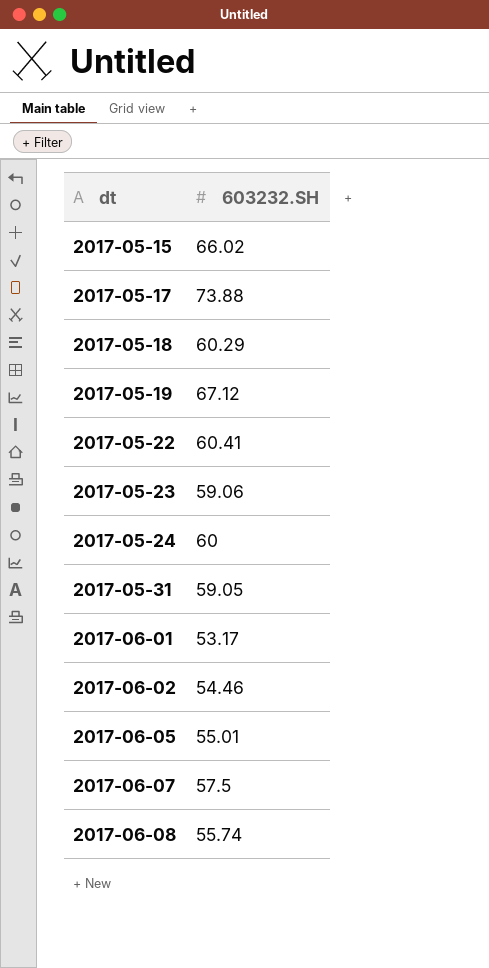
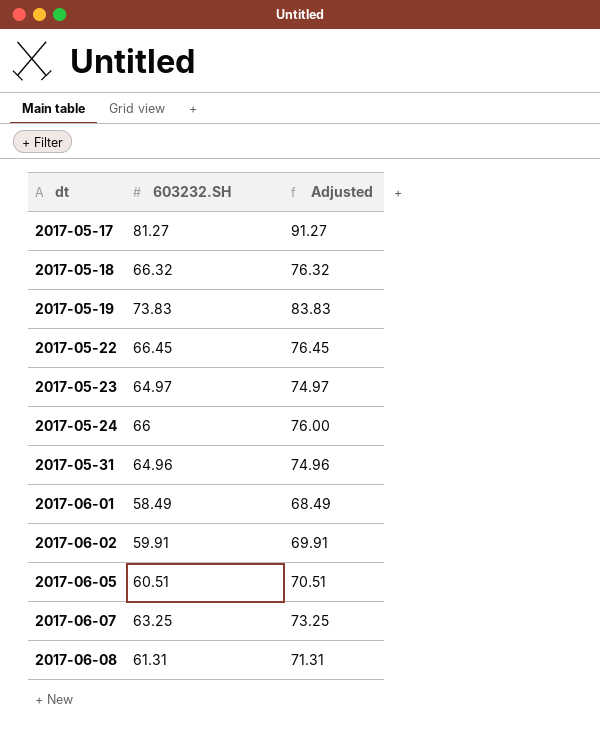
column Adjusted | formula: none -> [603232.SH] + 10
row 2017-05-15: 66.02 -> none
2017-05-17 | 603232.SH: 73.88 -> 81.27
2017-05-18 | 603232.SH: 60.29 -> 66.32
2017-05-19 | 603232.SH: 67.12 -> 73.83
2017-05-22 | 603232.SH: 60.41 -> 66.45
2017-05-23 | 603232.SH: 59.06 -> 64.97
2017-05-24 | 603232.SH: 60 -> 66
2017-05-31 | 603232.SH: 59.05 -> 64.96
2017-06-01 | 603232.SH: 53.17 -> 58.49
2017-06-02 | 603232.SH: 54.46 -> 59.91
2017-06-05 | 603232.SH: 55.01 -> 60.51
2017-06-07 | 603232.SH: 57.5 -> 63.25
2017-06-08 | 603232.SH: 55.74 -> 61.31

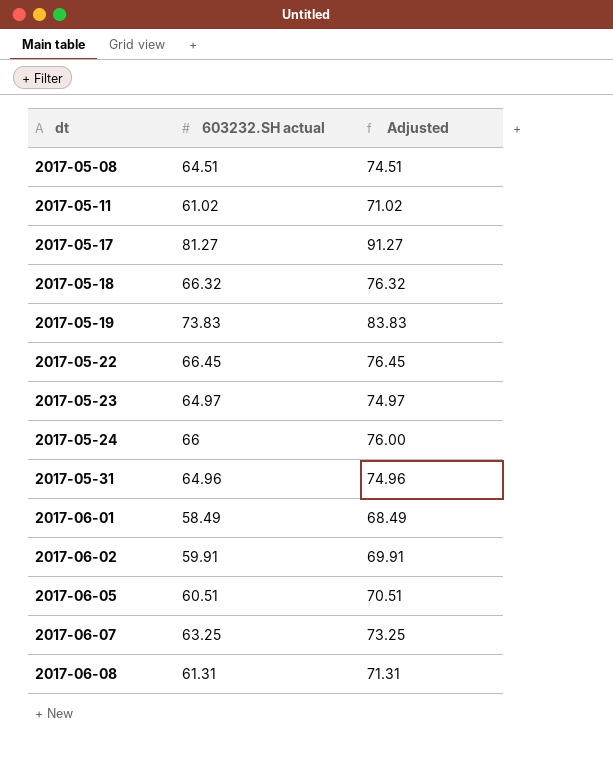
column name: 603232.SH -> 603232.SH actual
row 2017-05-08: none -> 64.51 | 74.51
row 2017-05-11: none -> 61.02 | 71.02

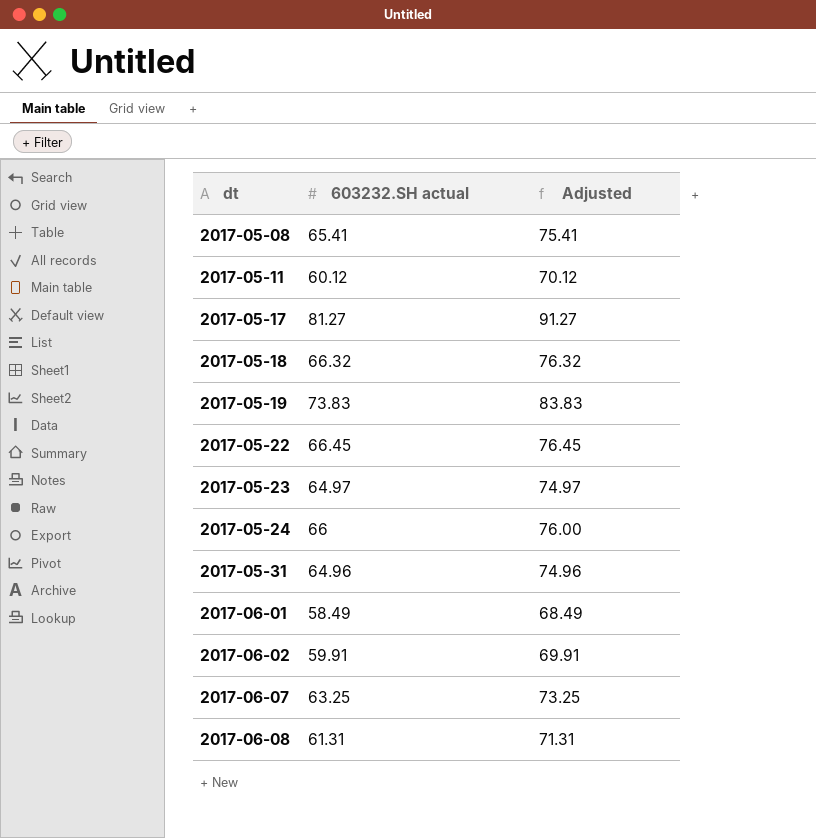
row 2017-06-05: 60.51 | 70.51 -> none
2017-05-08 | 603232.SH actual: 64.51 -> 65.41
2017-05-08 | Adjusted: 74.51 -> 75.41
2017-05-11 | 603232.SH actual: 61.02 -> 60.12
2017-05-11 | Adjusted: 71.02 -> 70.12

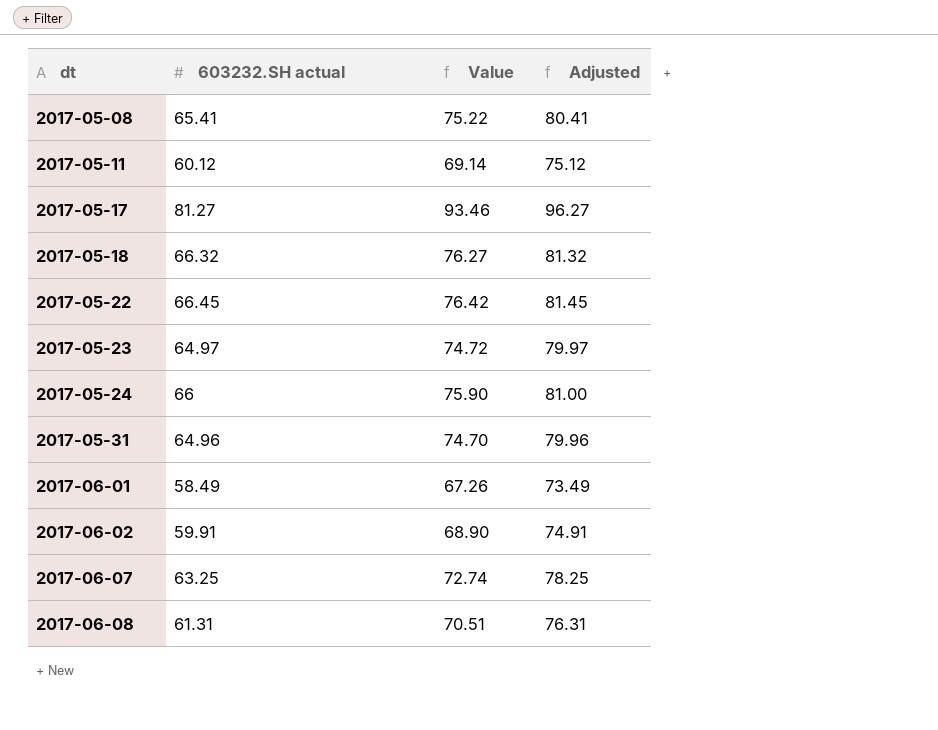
column Value | formula: none -> [603232.SH actual] * 1.15
column Adjusted | formula: [603232.SH actual] + 10 -> [603232.SH actual] + 15
row 2017-05-19: 73.83 | 83.83 -> none

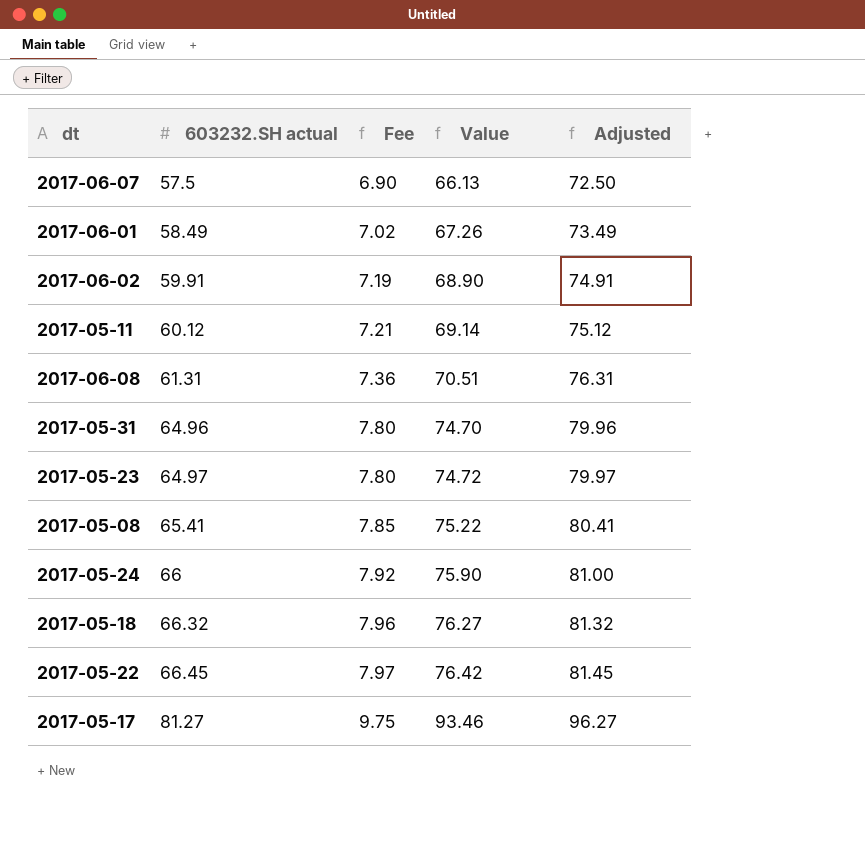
row order: dt ascending -> 603232.SH actual ascending
column Fee | formula: none -> [603232.SH actual] * 0.12
2017-06-07 | 603232.SH actual: 63.25 -> 57.5
2017-06-07 | Value: 72.74 -> 66.13
2017-06-07 | Adjusted: 78.25 -> 72.50

